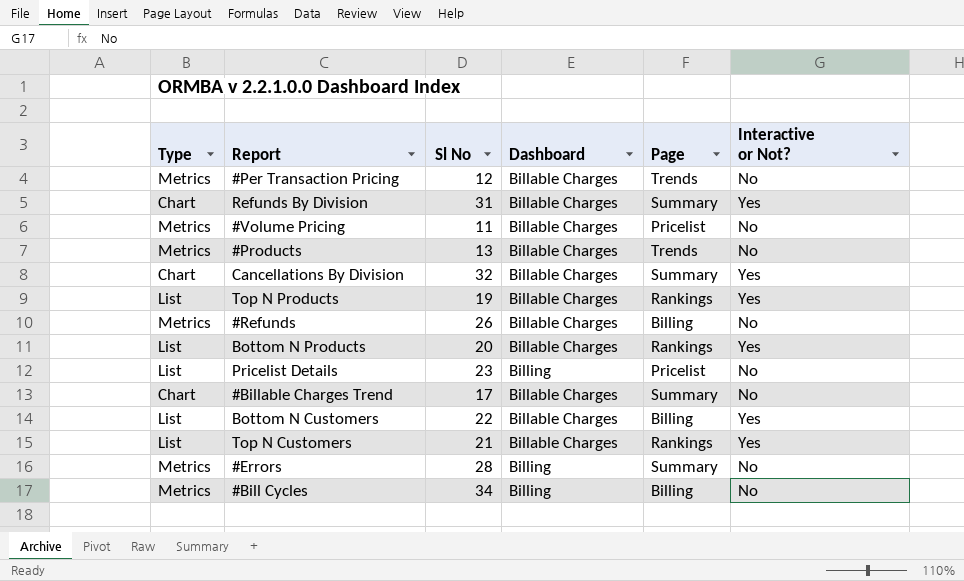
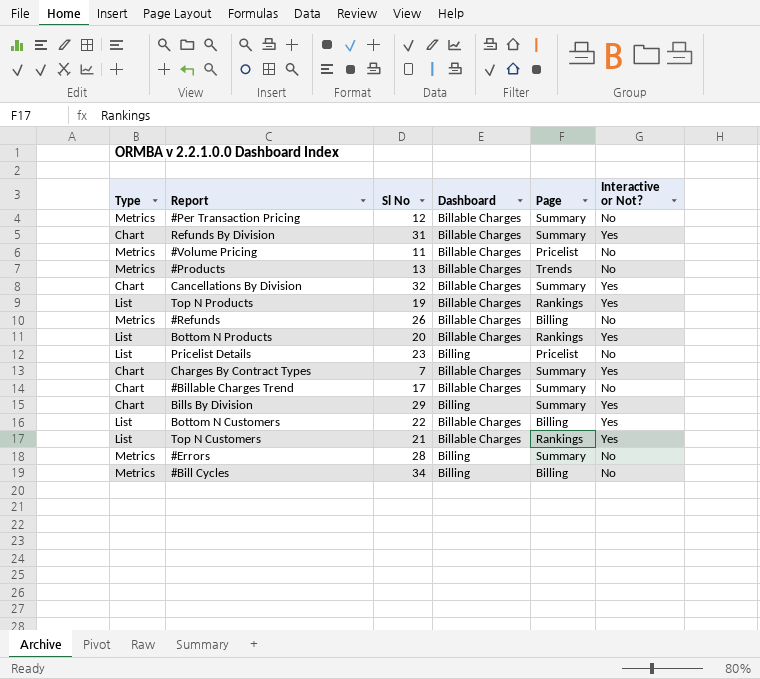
#Per Transaction Pricing | Page: Trends -> Summary
row Charges By Contract Types: none -> Chart | 7 | Billable Charges | Summary | Yes
row Bills By Division: none -> Chart | 29 | Billing | Summary | Yes

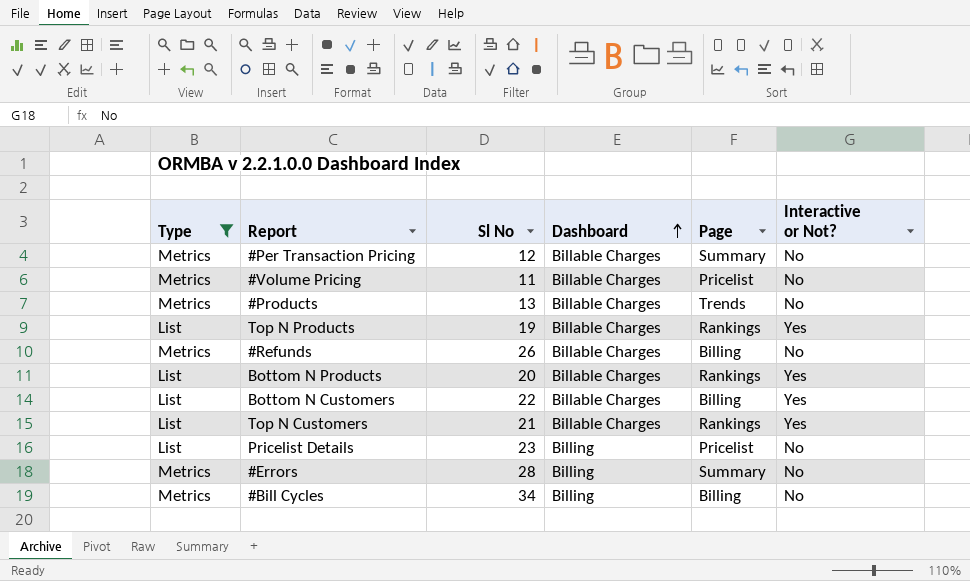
filter: none -> Type != Chart
row order: none -> Dashboard ascending

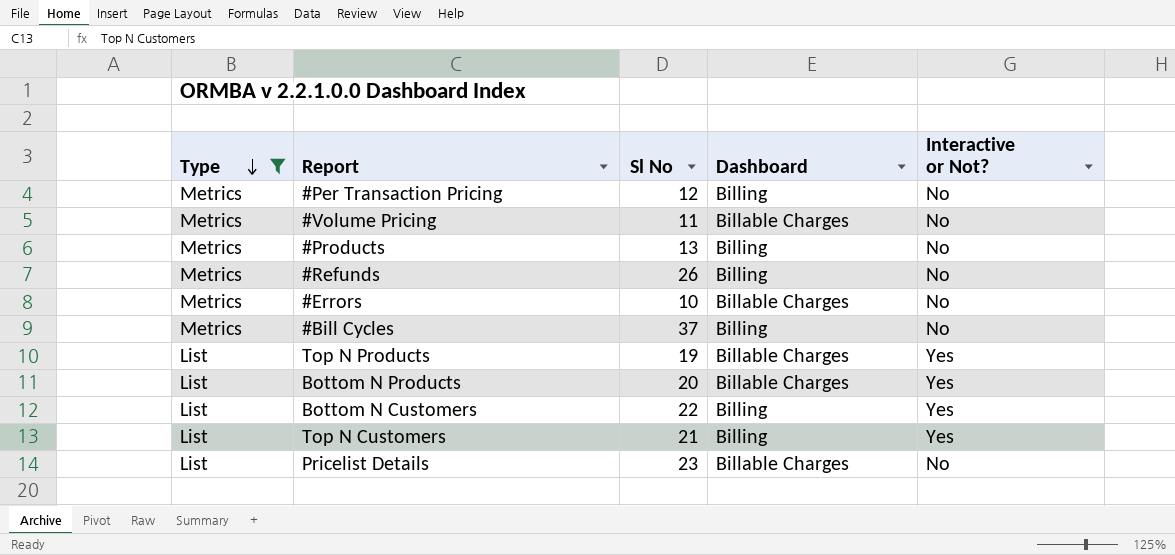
row order: Dashboard ascending -> Type descending
column Page | position: 5 -> none
#Per Transaction Pricing | Dashboard: Billable Charges -> Billing
#Products | Dashboard: Billable Charges -> Billing
#Refunds | Dashboard: Billable Charges -> Billing
#Errors | Sl No: 28 -> 10
#Errors | Dashboard: Billing -> Billable Charges
#Bill Cycles | Sl No: 34 -> 37
Bottom N Customers | Dashboard: Billable Charges -> Billing
Top N Customers | Dashboard: Billable Charges -> Billing
Pricelist Details | Dashboard: Billing -> Billable Charges

